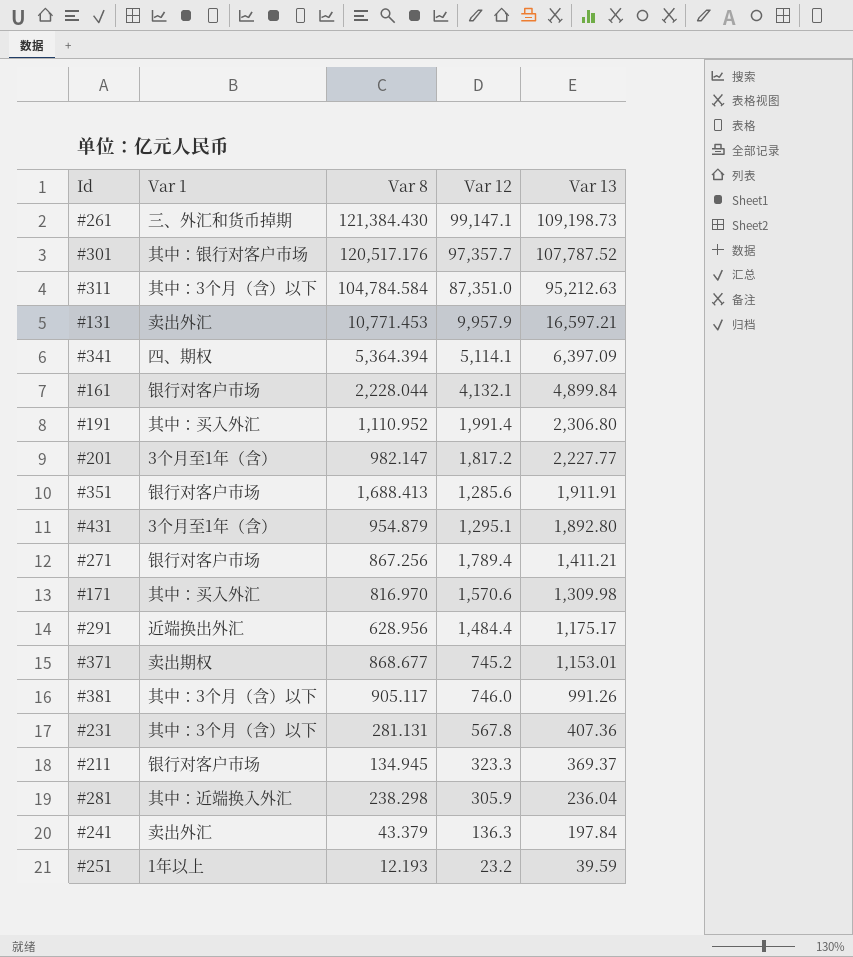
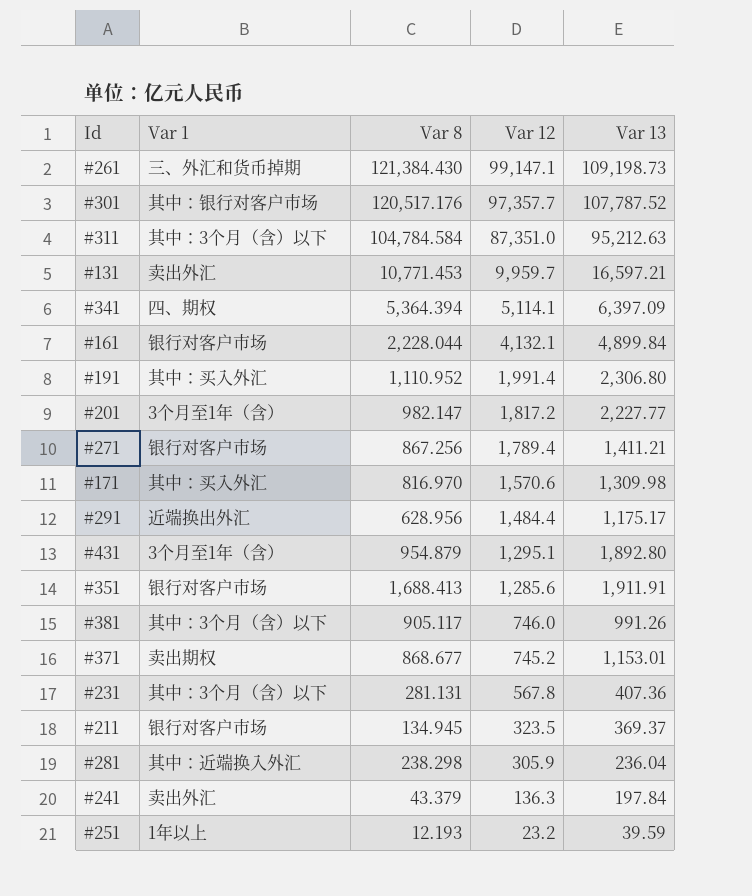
row order: Var 13 descending -> Var 12 descending
#131 | Var 12: 9,957.9 -> 9,959.7
#211 | Var 12: 323.3 -> 323.5

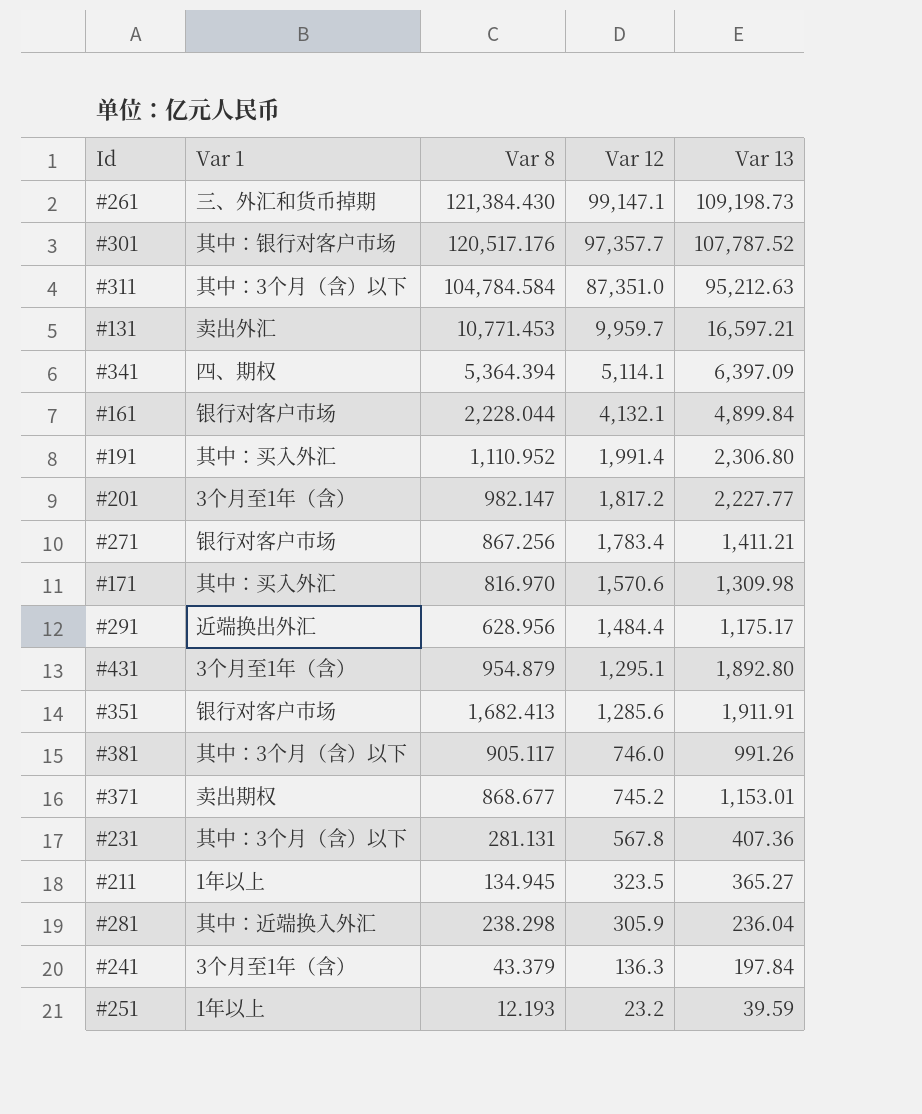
#271 | Var 12: 1,789.4 -> 1,783.4
#351 | Var 8: 1,688.413 -> 1,682.413
#211 | Var 1: 银行对客户市场 -> 1年以上
#211 | Var 13: 369.37 -> 365.27
#241 | Var 1: 卖出外汇 -> 3个月至1年（含）

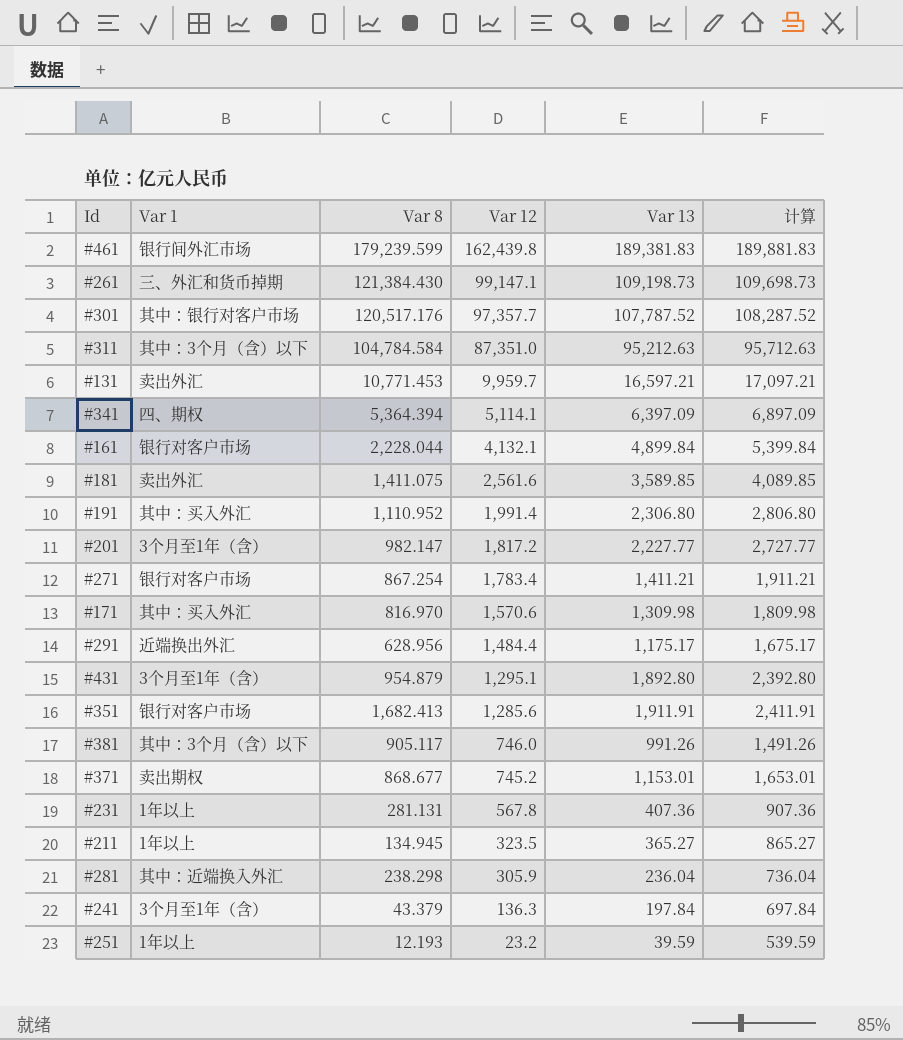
column 计算 | formula: none -> [Var 13] + 500
row #461: none -> 银行间外汇市场 | 179,239.599 | 162,439.8 | 189,381.83 | 189,881.83
row #181: none -> 卖出外汇 | 1,411.075 | 2,561.6 | 3,589.85 | 4,089.85
#271 | Var 8: 867.256 -> 867.254
#231 | Var 1: 其中：3个月（含）以下 -> 1年以上

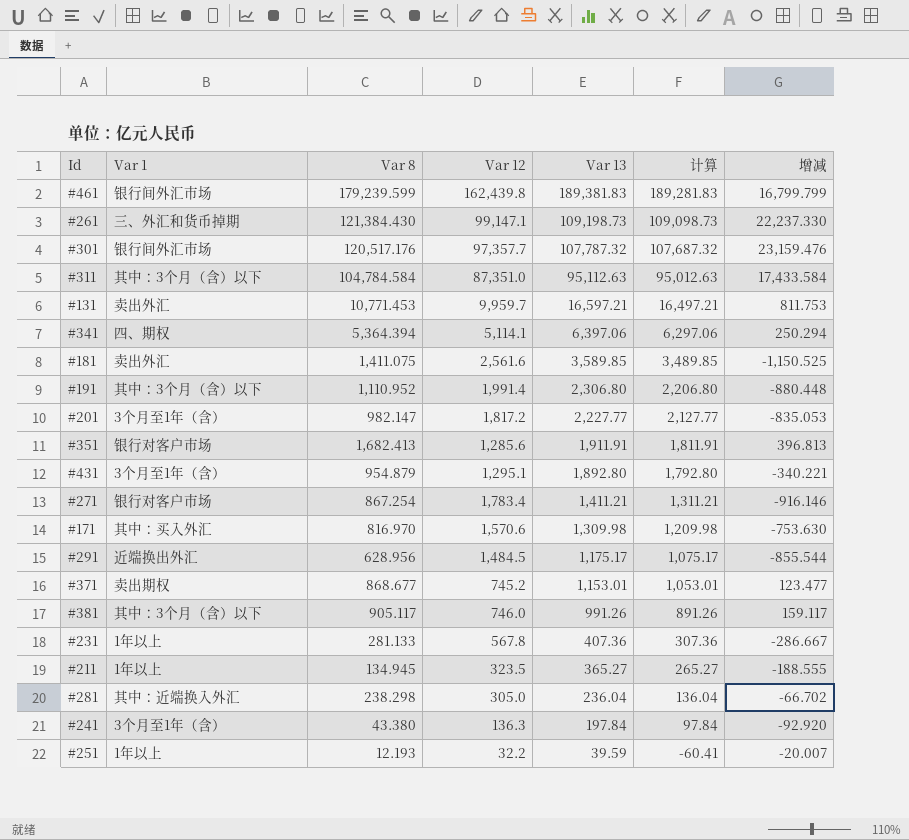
row order: Var 12 descending -> Var 13 descending
column 计算 | formula: [Var 13] + 500 -> [Var 13] - 100
column 增减 | formula: none -> [Var 8] - [Var 12]
row #161: 银行对客户市场 | 2,228.044 | 4,132.1 | 4,899.84 | 5,399.84 -> none
#301 | Var 1: 其中：银行对客户市场 -> 银行间外汇市场
#301 | Var 13: 107,787.52 -> 107,787.32
#311 | Var 13: 95,212.63 -> 95,112.63
#341 | Var 13: 6,397.09 -> 6,397.06
#191 | Var 1: 其中：买入外汇 -> 其中：3个月（含）以下
#291 | Var 12: 1,484.4 -> 1,484.5
#231 | Var 8: 281.131 -> 281.133
#281 | Var 12: 305.9 -> 305.0
#241 | Var 8: 43.379 -> 43.380
#251 | Var 12: 23.2 -> 32.2

